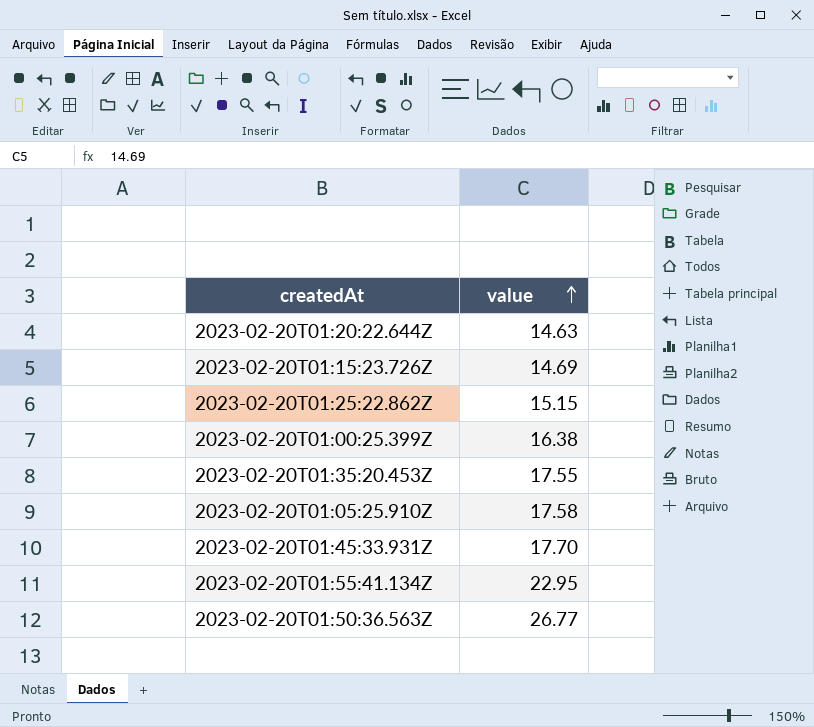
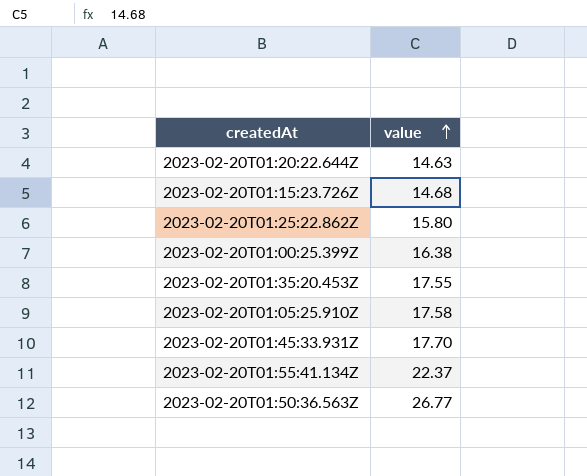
2023-02-20T01:15:23.726Z | value: 14.69 -> 14.68
2023-02-20T01:25:22.862Z | value: 15.15 -> 15.80
2023-02-20T01:55:41.134Z | value: 22.95 -> 22.37

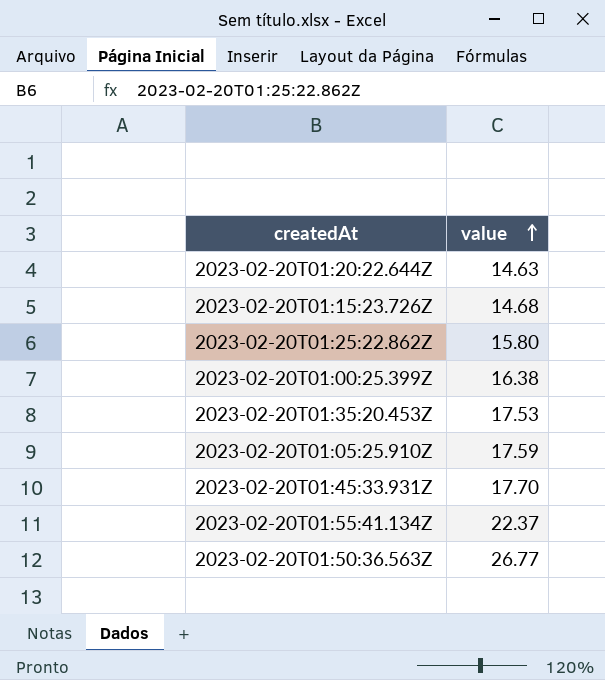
2023-02-20T01:35:20.453Z | value: 17.55 -> 17.53
2023-02-20T01:05:25.910Z | value: 17.58 -> 17.59

